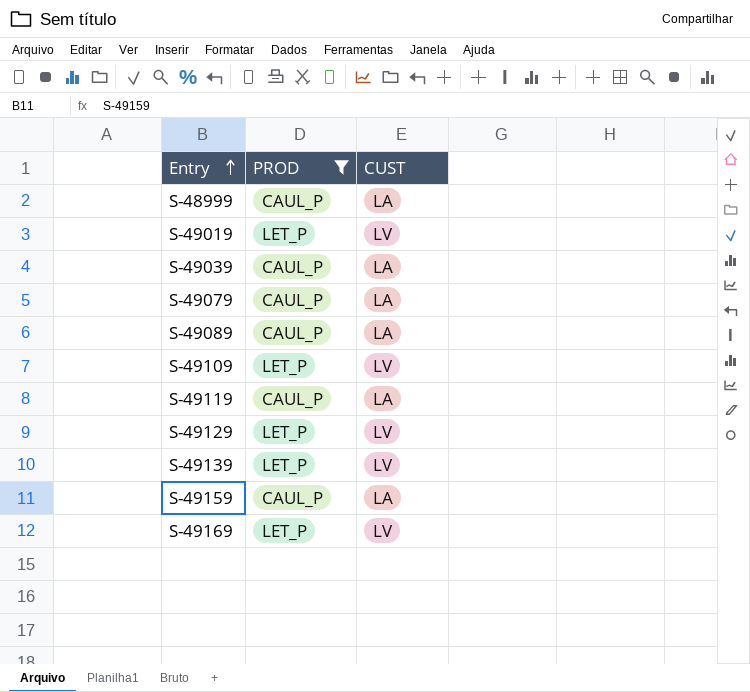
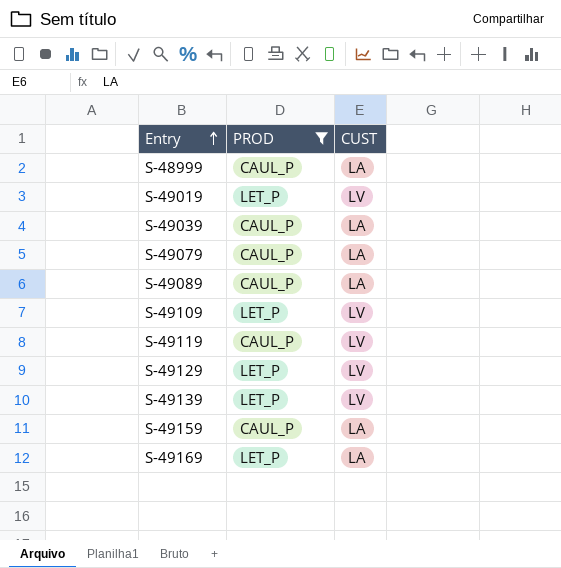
S-49119 | CUST: LA -> LV
S-49169 | CUST: LV -> LA

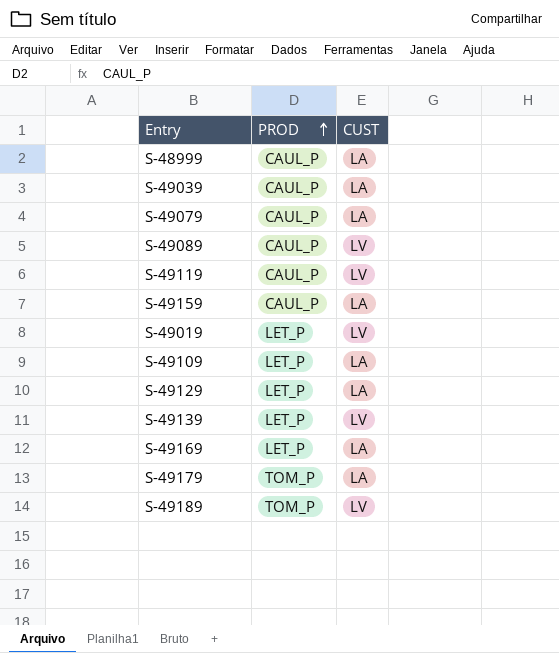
filter: PROD != TOM_P -> none
row order: Entry ascending -> PROD ascending
S-49089 | CUST: LA -> LV
S-49109 | CUST: LV -> LA
S-49129 | CUST: LV -> LA

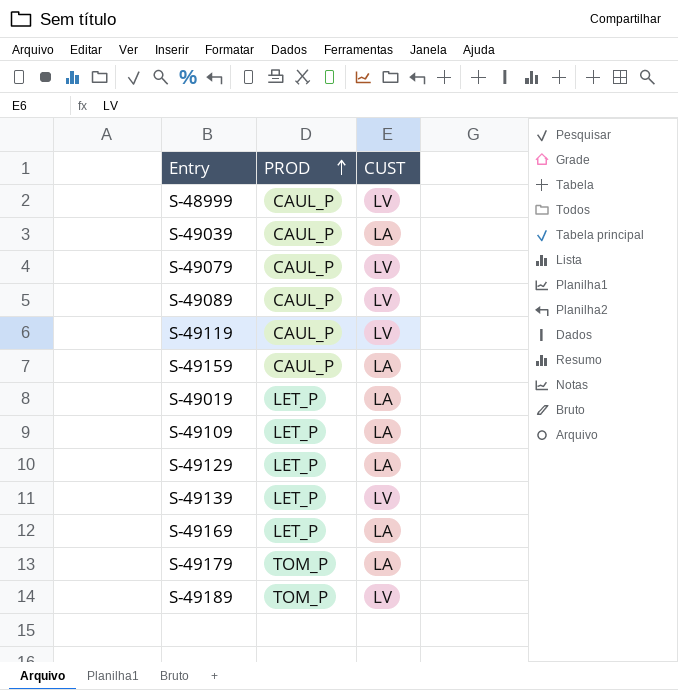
S-48999 | CUST: LA -> LV
S-49079 | CUST: LA -> LV
S-49019 | CUST: LV -> LA

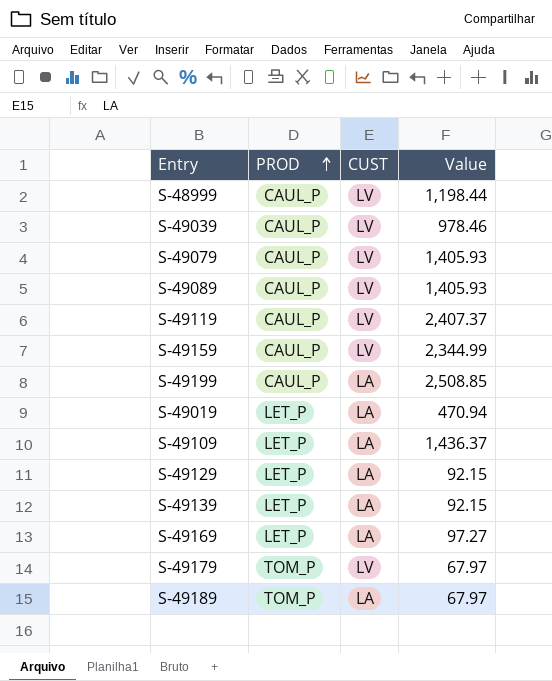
column Value | position: none -> 4
S-49039 | CUST: LA -> LV
S-49159 | CUST: LA -> LV
row S-49199: none -> CAUL_P | LA | 2,508.85
S-49139 | CUST: LV -> LA
S-49179 | CUST: LA -> LV
S-49189 | CUST: LV -> LA

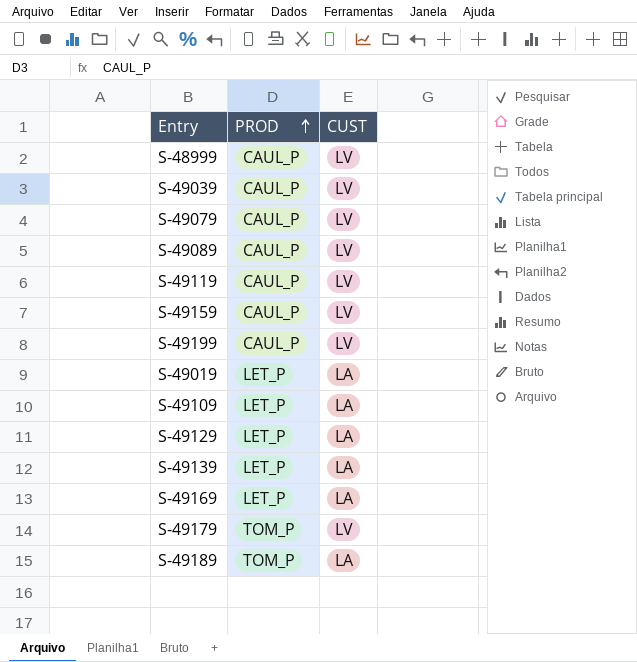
column Value | position: 4 -> none
S-49199 | CUST: LA -> LV

